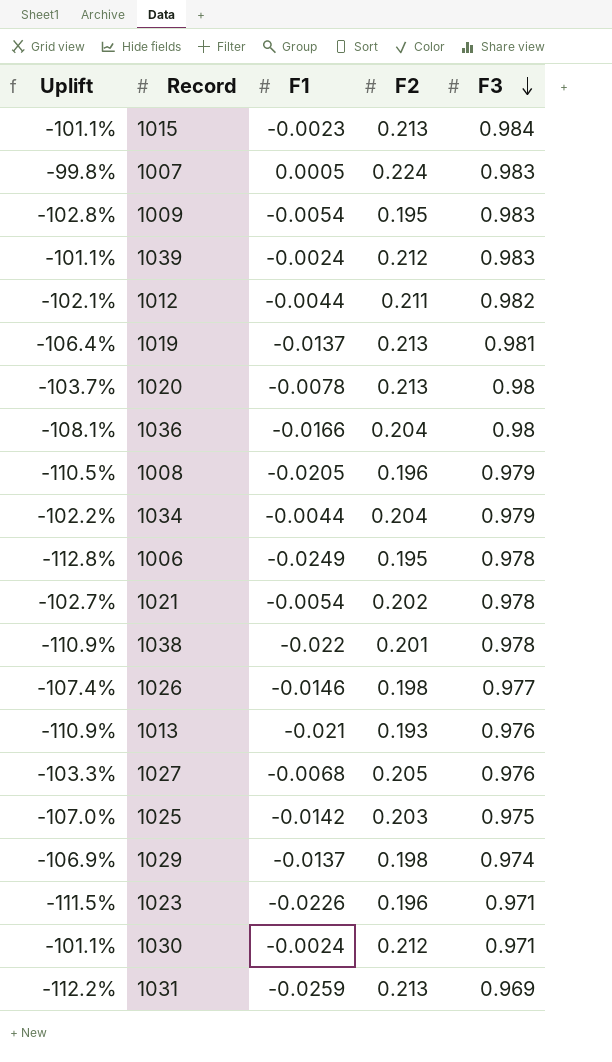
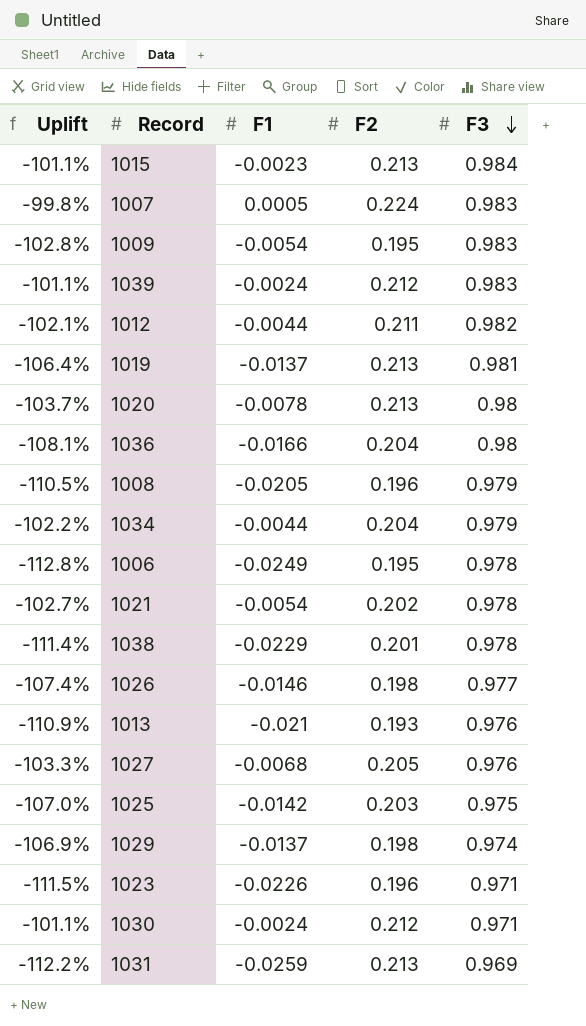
1038 | Uplift: -110.9% -> -111.4%
1038 | F1: -0.022 -> -0.0229

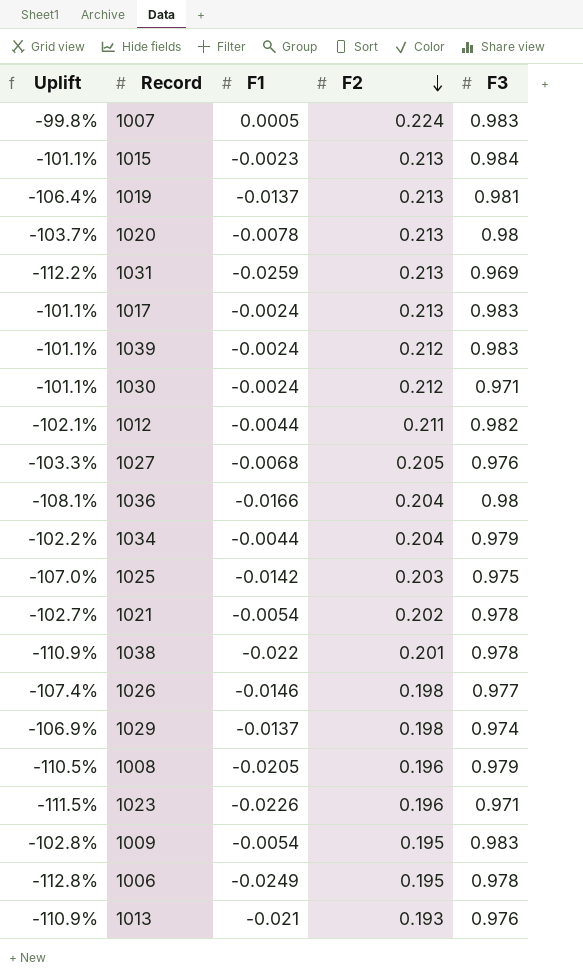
row order: F3 descending -> F2 descending
row 1017: none -> -101.1% | -0.0024 | 0.213 | 0.983
1038 | Uplift: -111.4% -> -110.9%
1038 | F1: -0.0229 -> -0.022

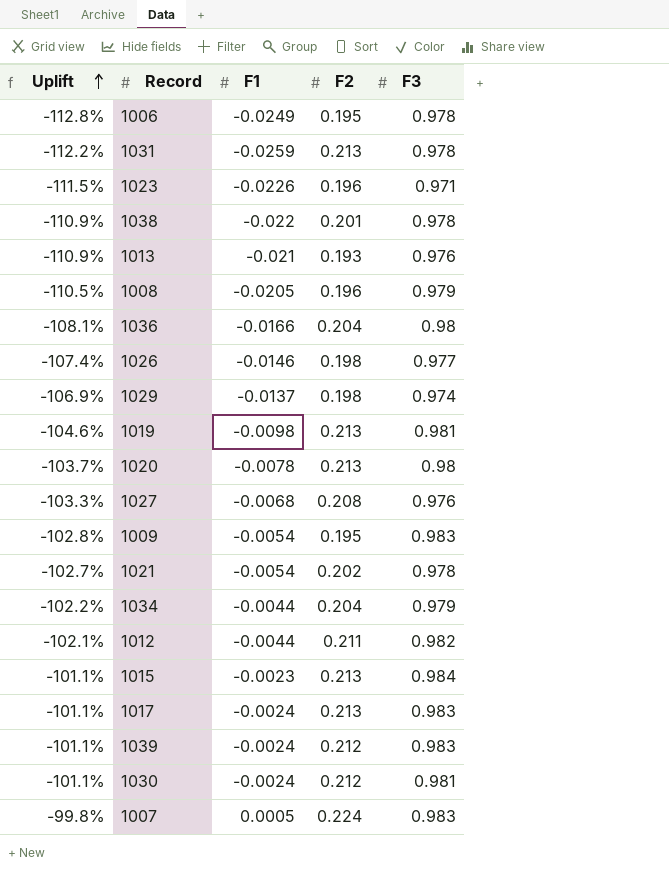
row order: F2 descending -> Uplift ascending
row 1025: -107.0% | -0.0142 | 0.203 | 0.975 -> none
1031 | F3: 0.969 -> 0.978
1019 | Uplift: -106.4% -> -104.6%
1019 | F1: -0.0137 -> -0.0098
1027 | F2: 0.205 -> 0.208
1030 | F3: 0.971 -> 0.981

